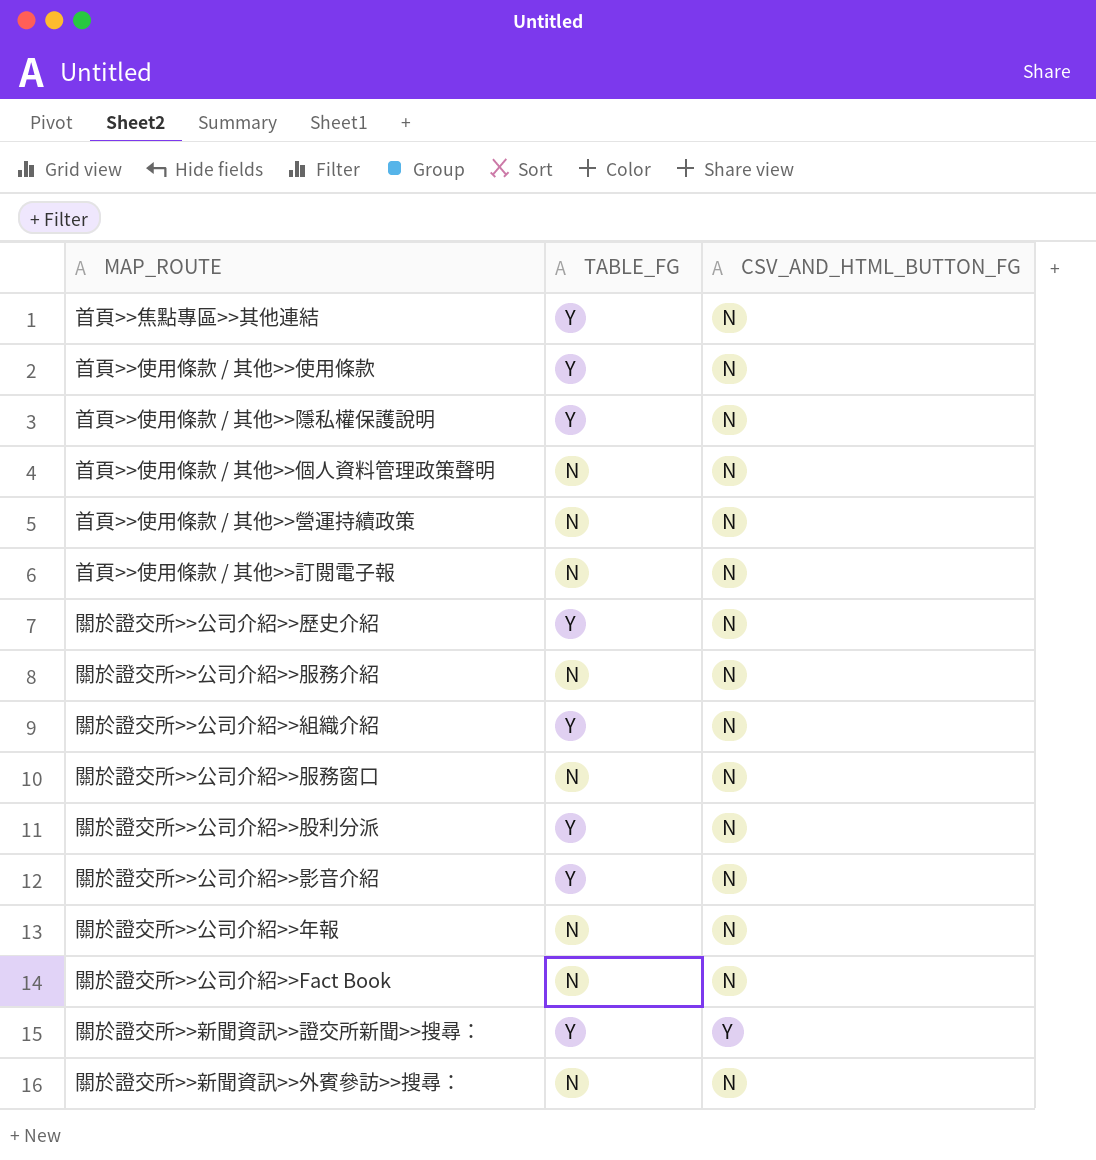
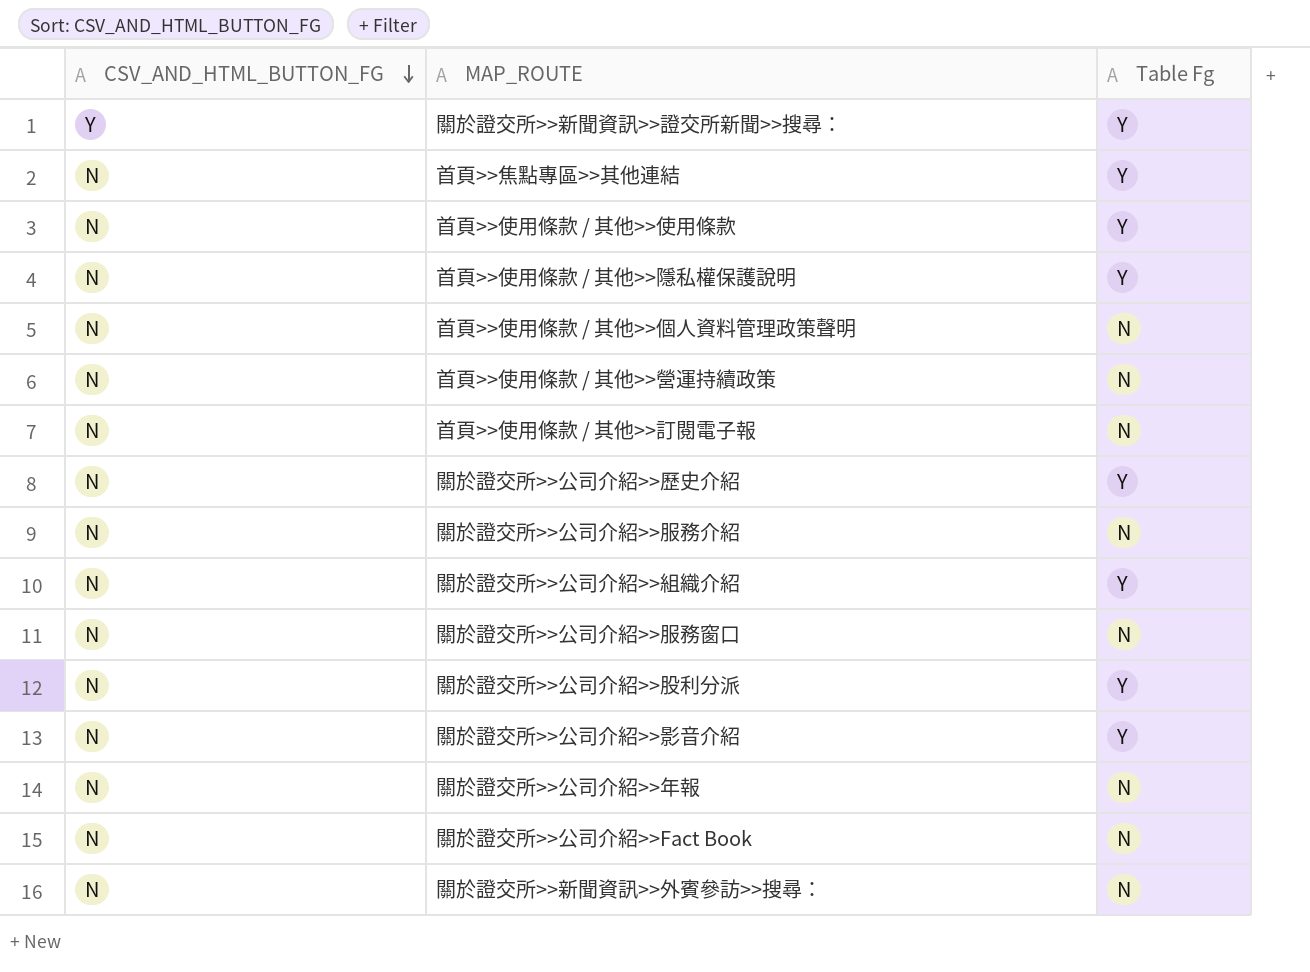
row order: none -> CSV_AND_HTML_BUTTON_FG descending
column CSV_AND_HTML_BUTTON_FG | position: 3 -> 1
column name: TABLE_FG -> Table Fg

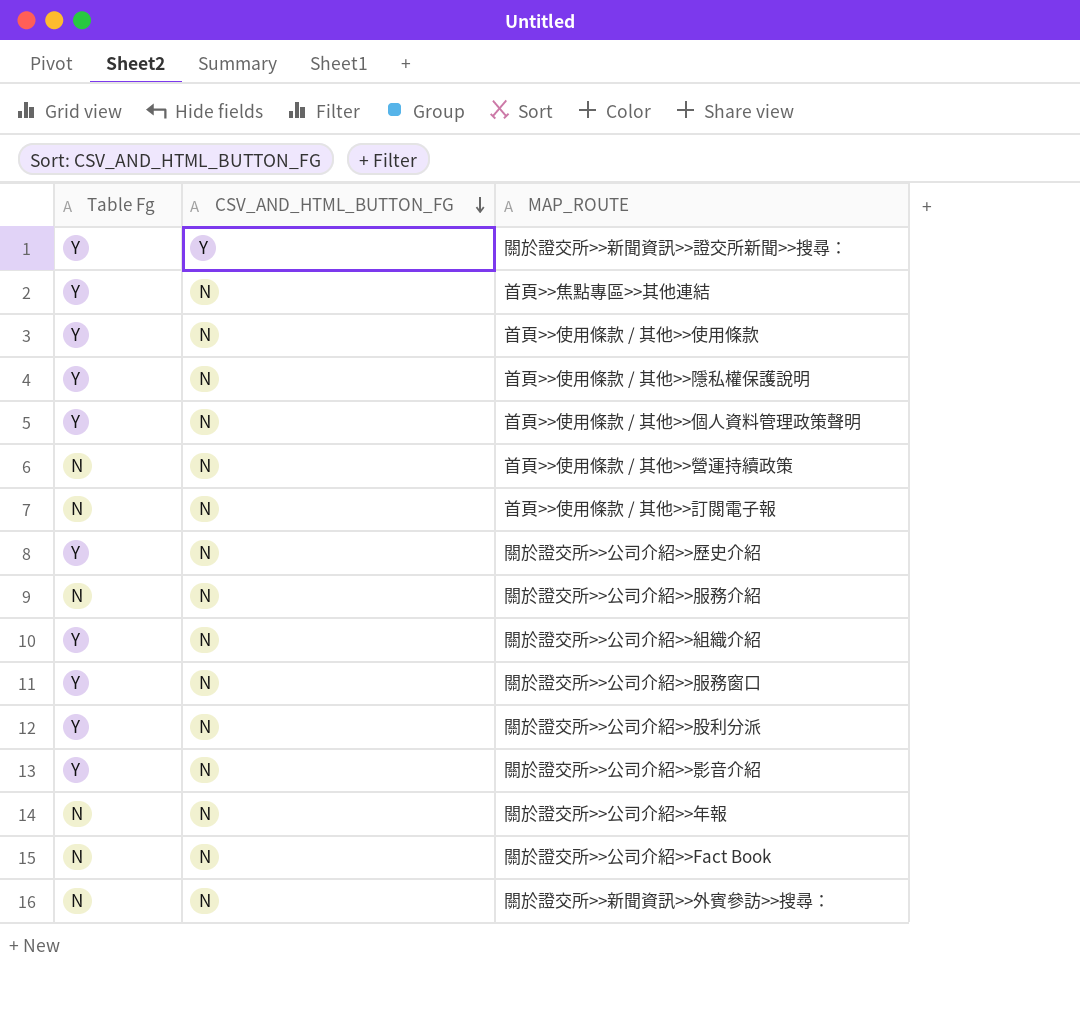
column Table Fg | position: 3 -> 1
首頁>>使用條款 / 其他>>個人資料管理政策聲明 | Table Fg: N -> Y
關於證交所>>公司介紹>>服務窗口 | Table Fg: N -> Y

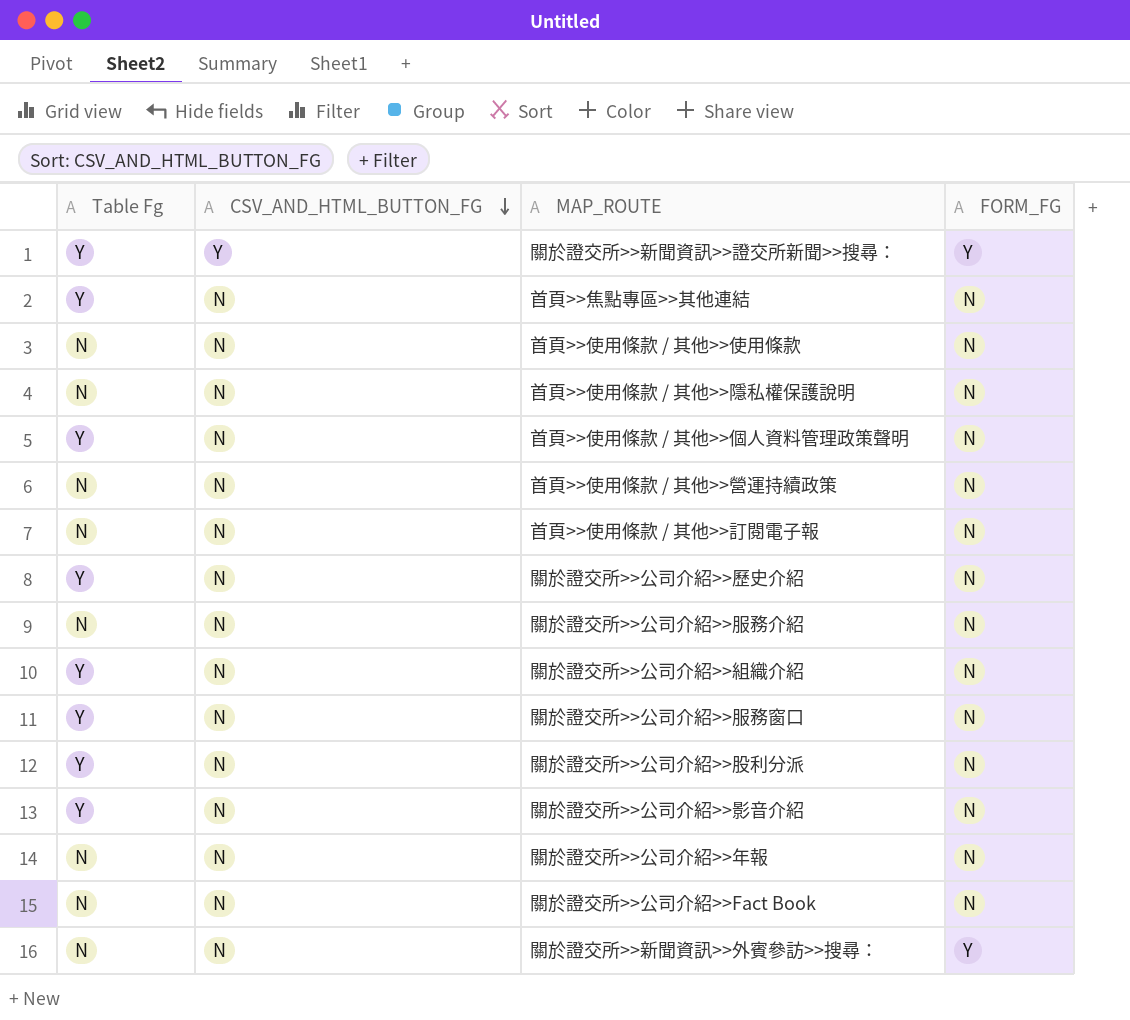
column FORM_FG | position: none -> 4
首頁>>使用條款 / 其他>>使用條款 | Table Fg: Y -> N
首頁>>使用條款 / 其他>>隱私權保護說明 | Table Fg: Y -> N

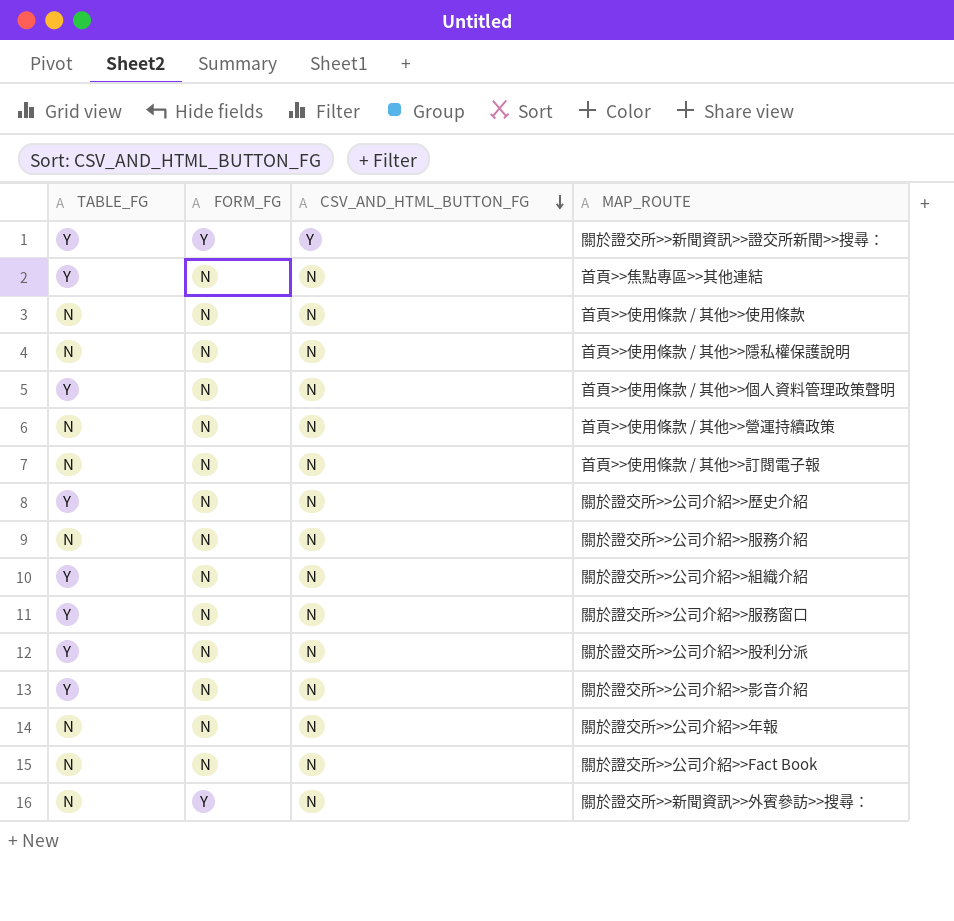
column name: Table Fg -> TABLE_FG
column FORM_FG | position: 4 -> 2

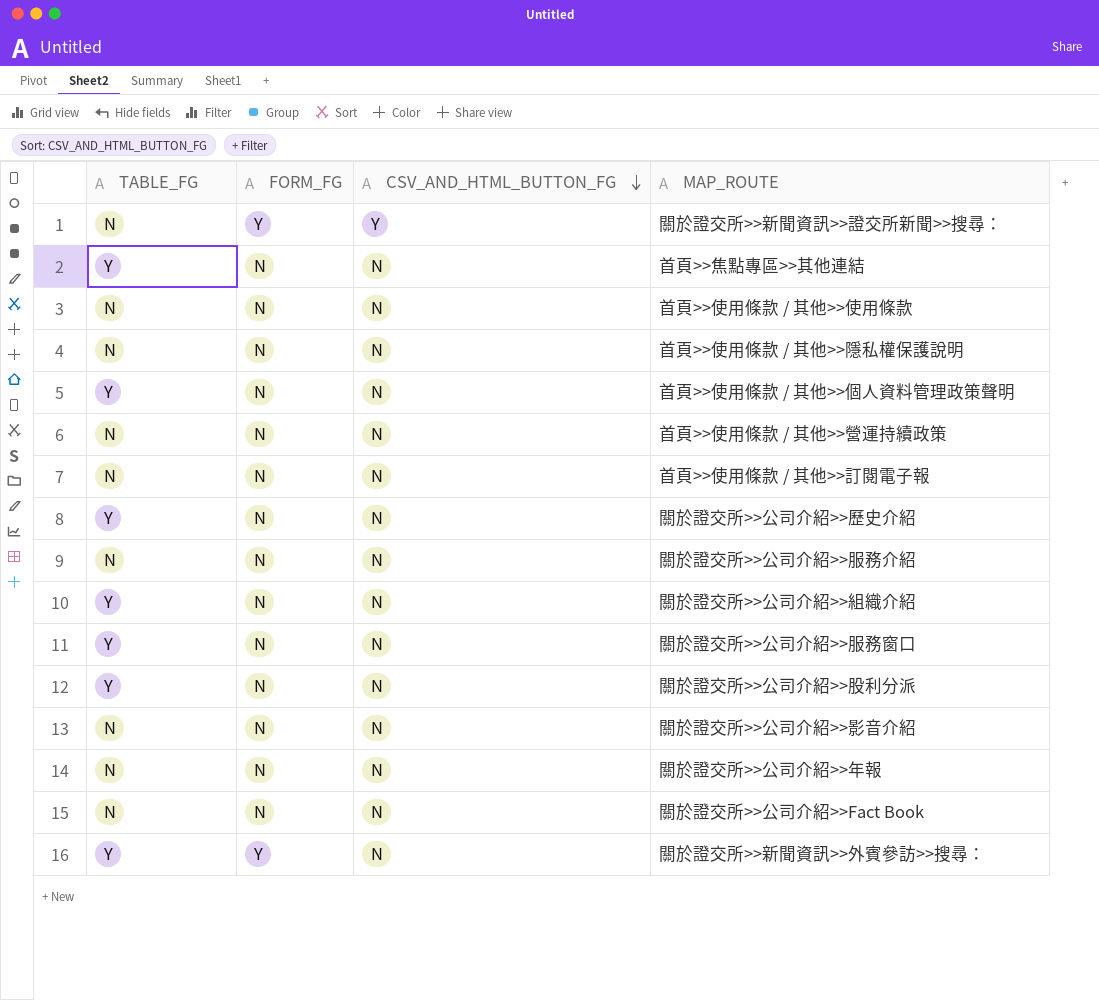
關於證交所>>新聞資訊>>證交所新聞>>搜尋： | TABLE_FG: Y -> N
關於證交所>>公司介紹>>影音介紹 | TABLE_FG: Y -> N
關於證交所>>新聞資訊>>外賓參訪>>搜尋： | TABLE_FG: N -> Y

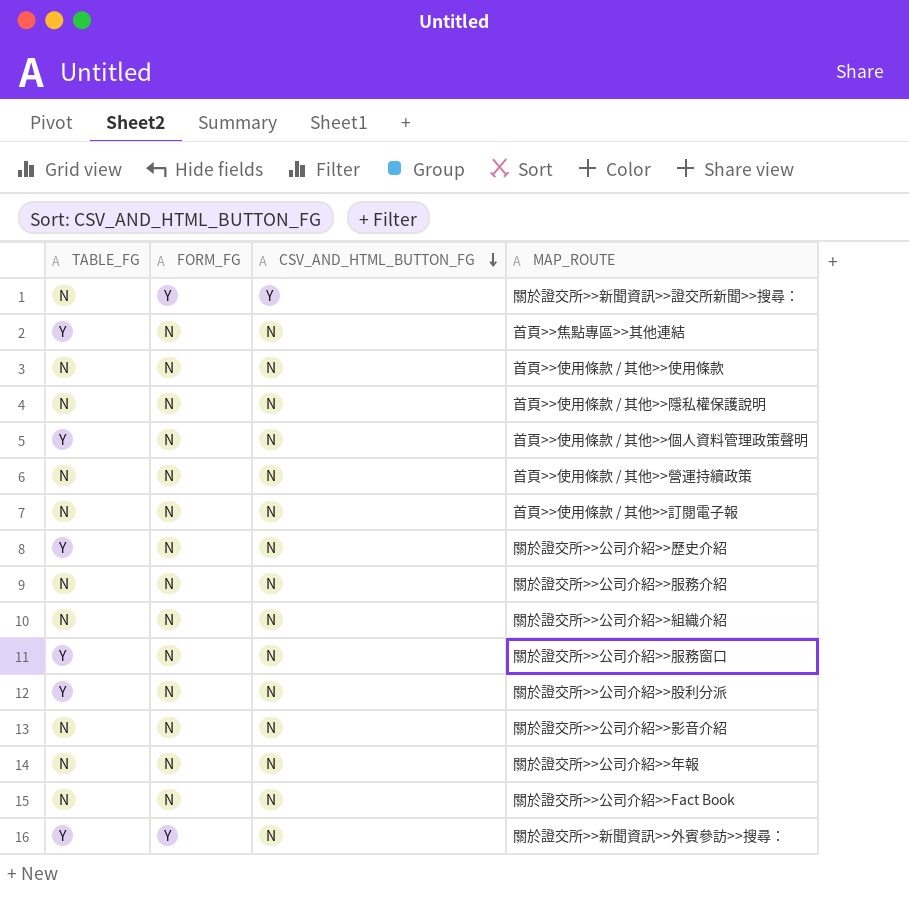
關於證交所>>公司介紹>>組織介紹 | TABLE_FG: Y -> N

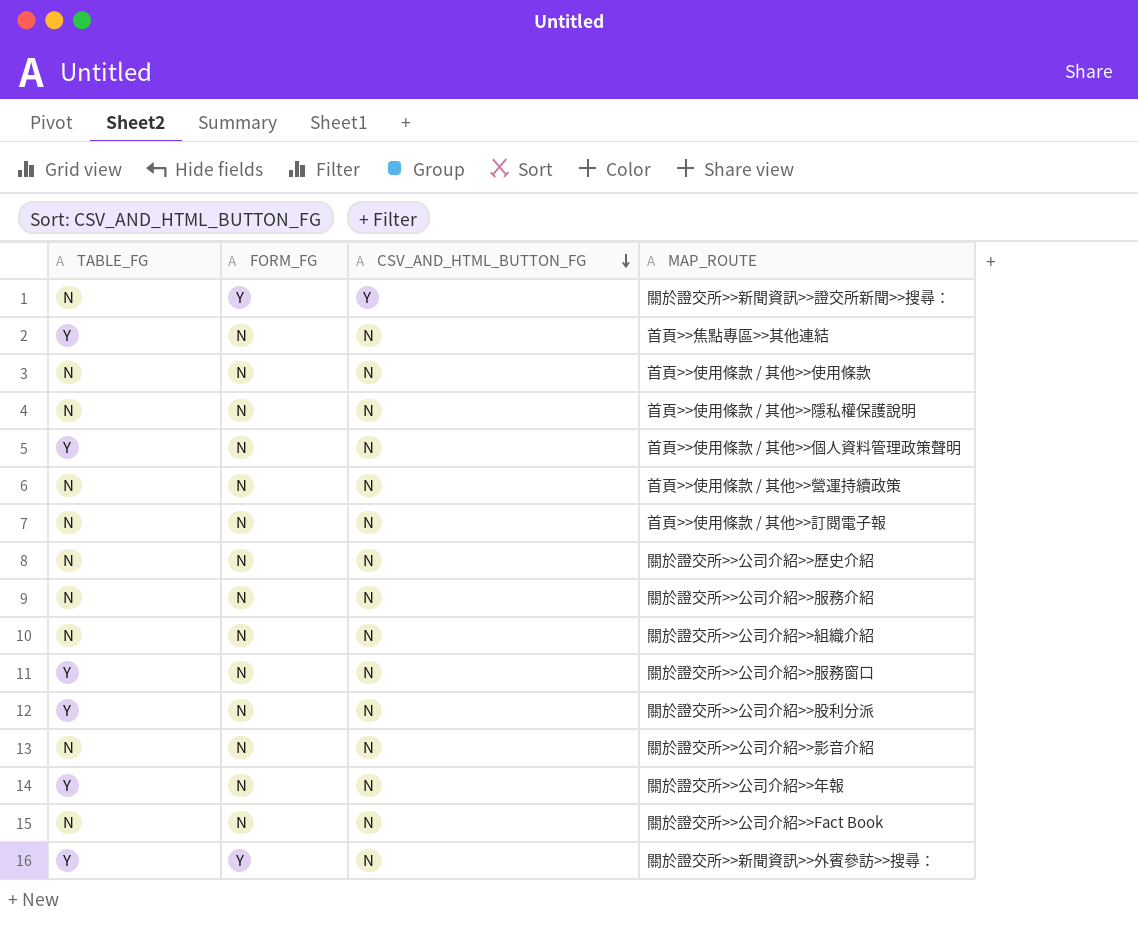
關於證交所>>公司介紹>>歷史介紹 | TABLE_FG: Y -> N
關於證交所>>公司介紹>>年報 | TABLE_FG: N -> Y

